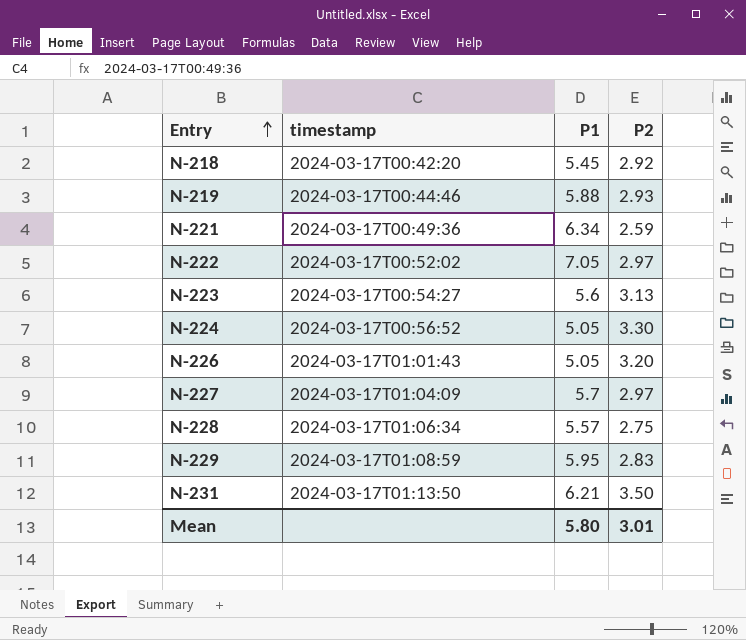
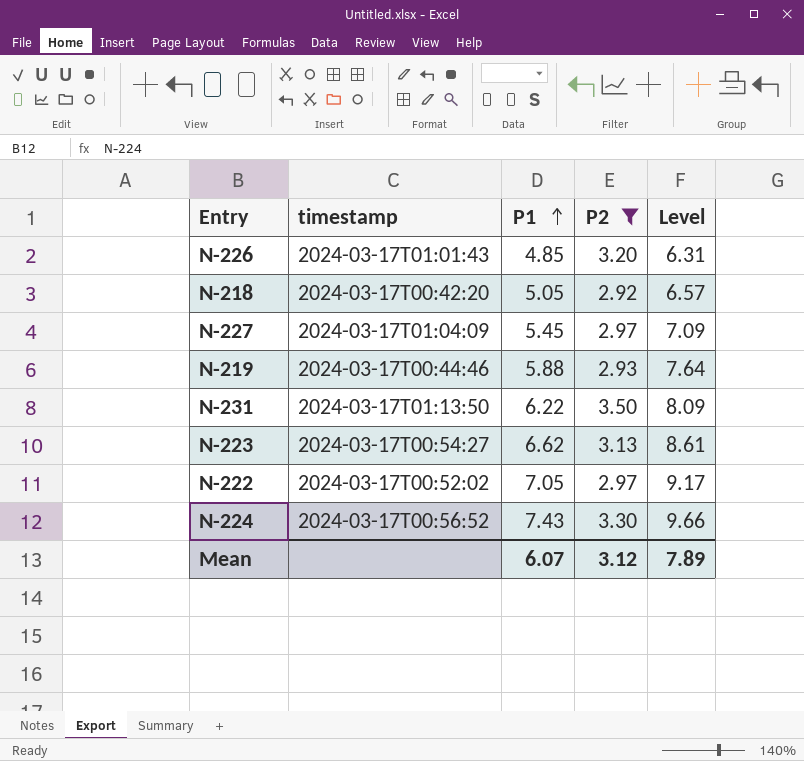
filter: none -> P2 >= 2.92
row order: Entry ascending -> P1 ascending
column Level | formula: none -> [P1] * 1.3
N-226 | P1: 5.05 -> 4.85
N-218 | P1: 5.45 -> 5.05
N-227 | P1: 5.7 -> 5.45
N-231 | P1: 6.21 -> 6.22
N-223 | P1: 5.6 -> 6.62
N-224 | P1: 5.05 -> 7.43
Mean | P1: 5.80 -> 6.07
Mean | P2: 3.01 -> 3.12

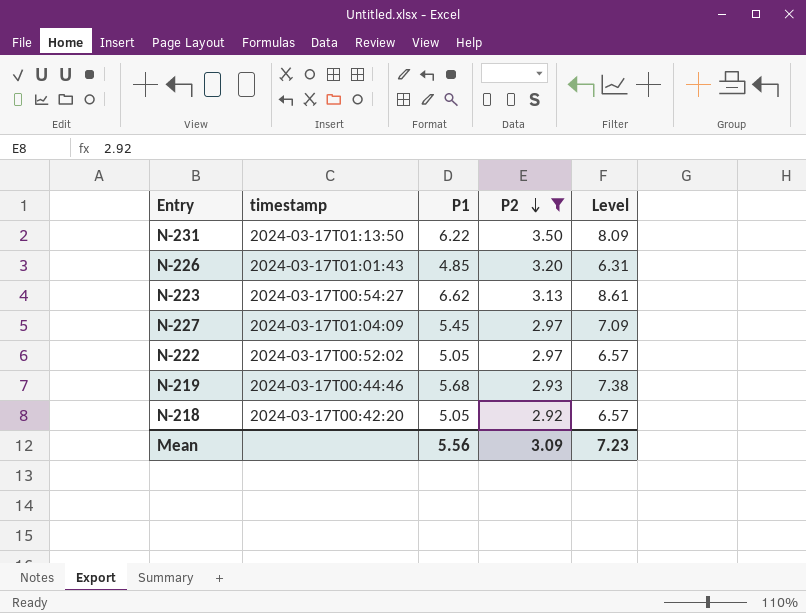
row order: P1 ascending -> P2 descending
row N-224: 2024-03-17T00:56:52 | 7.43 | 3.30 | 9.66 -> none
N-222 | P1: 7.05 -> 5.05
N-222 | Level: 9.17 -> 6.57
N-219 | P1: 5.88 -> 5.68
N-219 | Level: 7.64 -> 7.38
Mean | P1: 6.07 -> 5.56
Mean | P2: 3.12 -> 3.09
Mean | Level: 7.89 -> 7.23

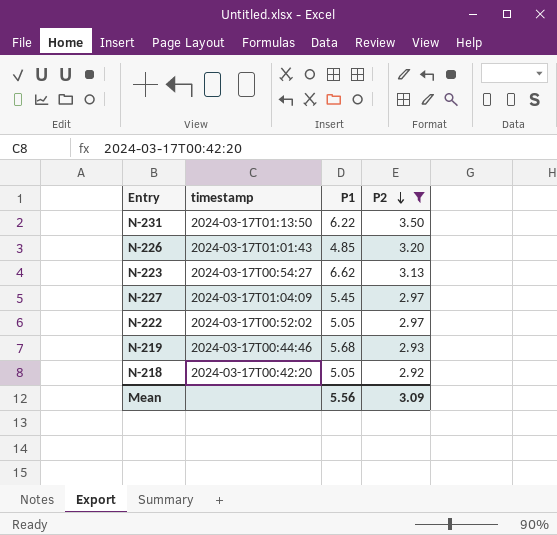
column Level | formula: [P1] * 1.3 -> none

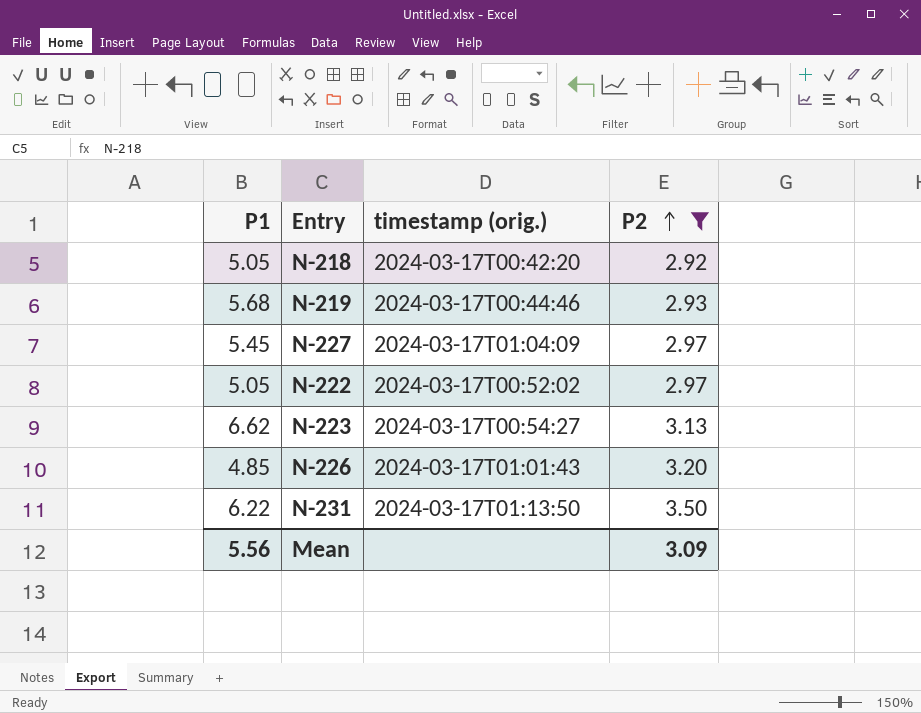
row order: P2 descending -> P2 ascending
column P1 | position: 3 -> 1
column name: timestamp -> timestamp (orig.)

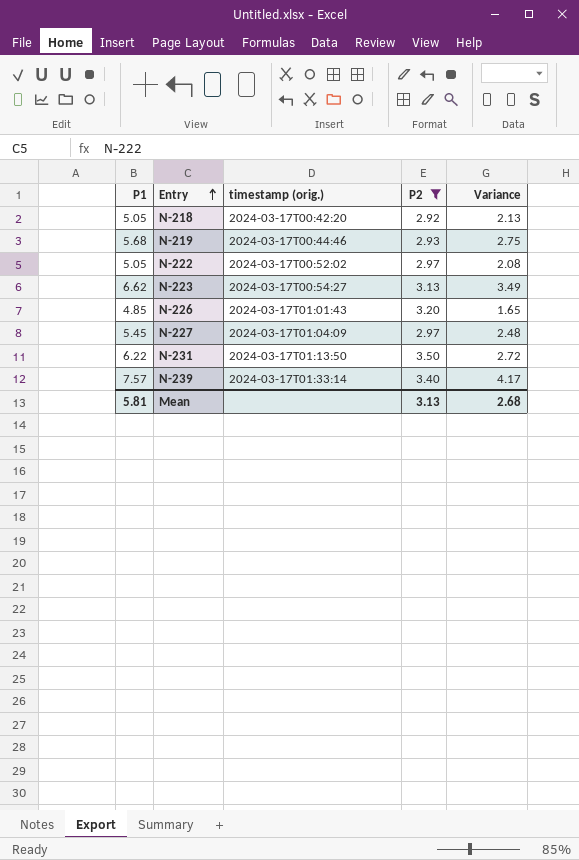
row order: P2 ascending -> Entry ascending
column Variance | formula: none -> [P1] - [P2]
row N-239: none -> 7.57 | 2024-03-17T01:33:14 | 3.40 | 4.17
Mean | P1: 5.56 -> 5.81
Mean | P2: 3.09 -> 3.13

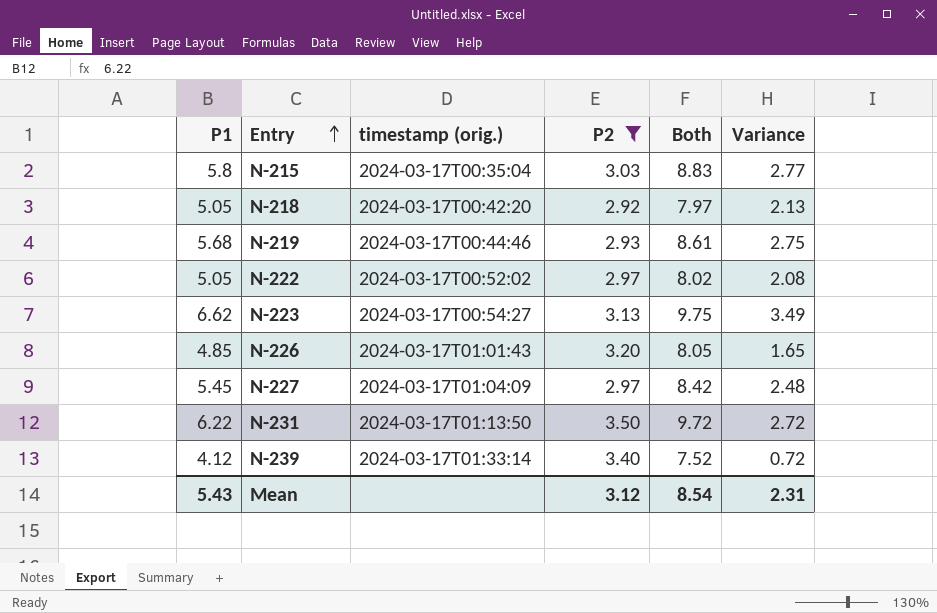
column Both | formula: none -> [P1] + [P2]
row N-215: none -> 5.8 | 2024-03-17T00:35:04 | 3.03 | 8.83 | 2.77
N-239 | P1: 7.57 -> 4.12
N-239 | Variance: 4.17 -> 0.72
Mean | P1: 5.81 -> 5.43
Mean | P2: 3.13 -> 3.12
Mean | Variance: 2.68 -> 2.31

